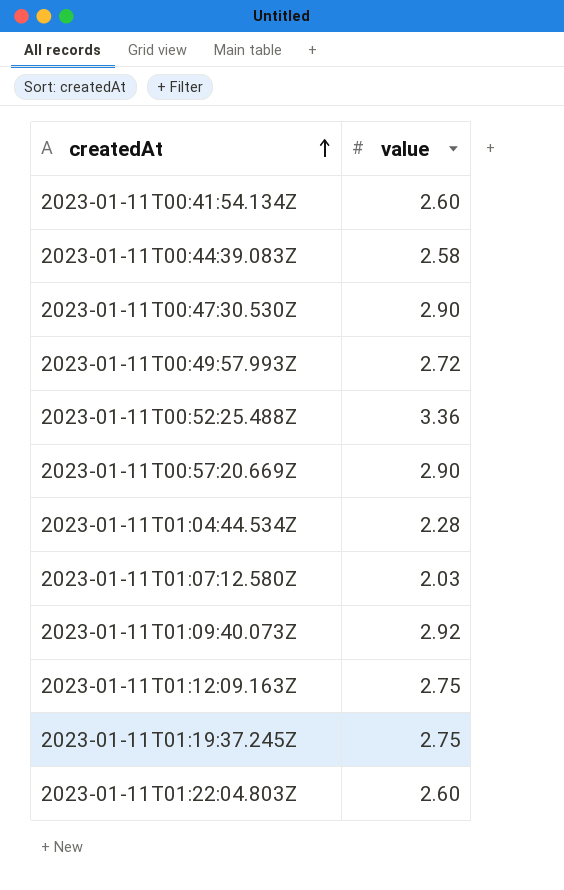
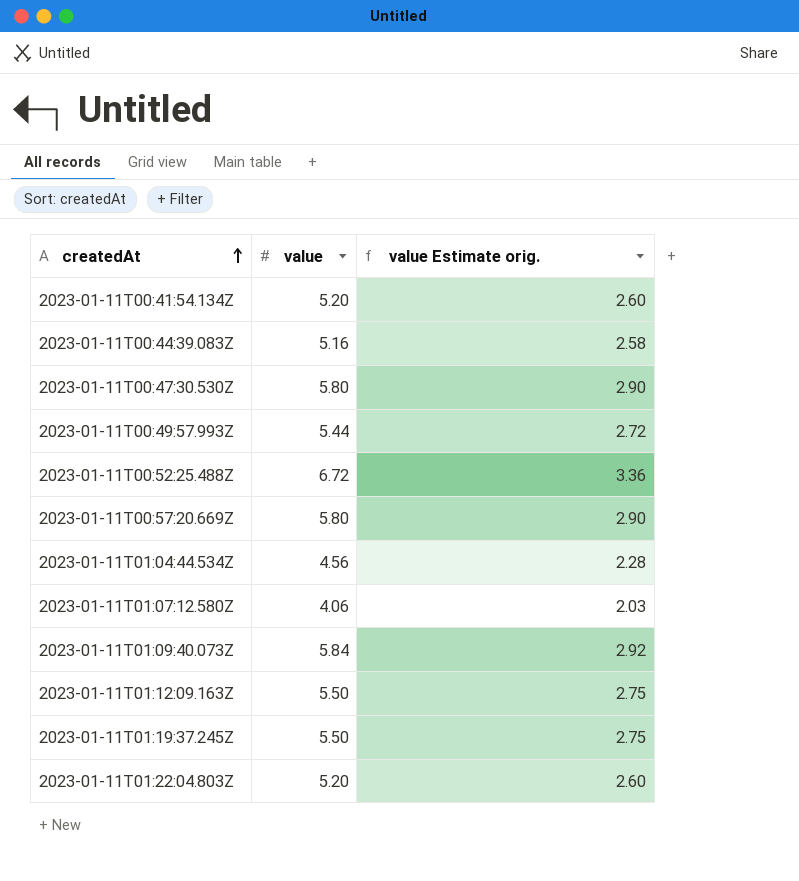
column value Estimate orig. | formula: none -> [value] * 0.5
2023-01-11T00:41:54.134Z | value: 2.60 -> 5.20
2023-01-11T00:44:39.083Z | value: 2.58 -> 5.16
2023-01-11T00:47:30.530Z | value: 2.90 -> 5.80
2023-01-11T00:49:57.993Z | value: 2.72 -> 5.44
2023-01-11T00:52:25.488Z | value: 3.36 -> 6.72
2023-01-11T00:57:20.669Z | value: 2.90 -> 5.80
2023-01-11T01:04:44.534Z | value: 2.28 -> 4.56
2023-01-11T01:07:12.580Z | value: 2.03 -> 4.06
2023-01-11T01:09:40.073Z | value: 2.92 -> 5.84
2023-01-11T01:12:09.163Z | value: 2.75 -> 5.50
2023-01-11T01:19:37.245Z | value: 2.75 -> 5.50
2023-01-11T01:22:04.803Z | value: 2.60 -> 5.20

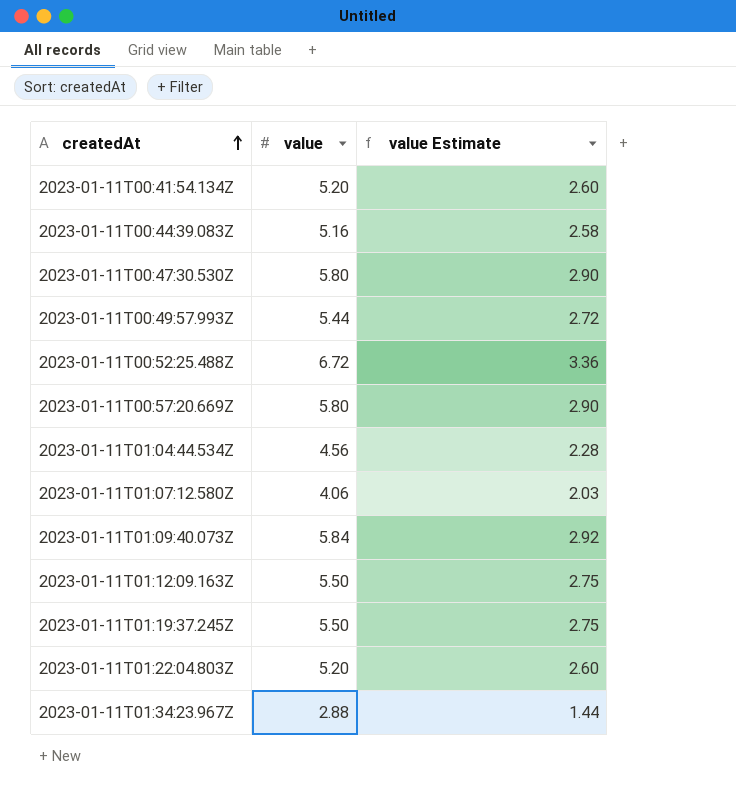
column name: value Estimate orig. -> value Estimate
row 2023-01-11T01:34:23.967Z: none -> 2.88 | 1.44

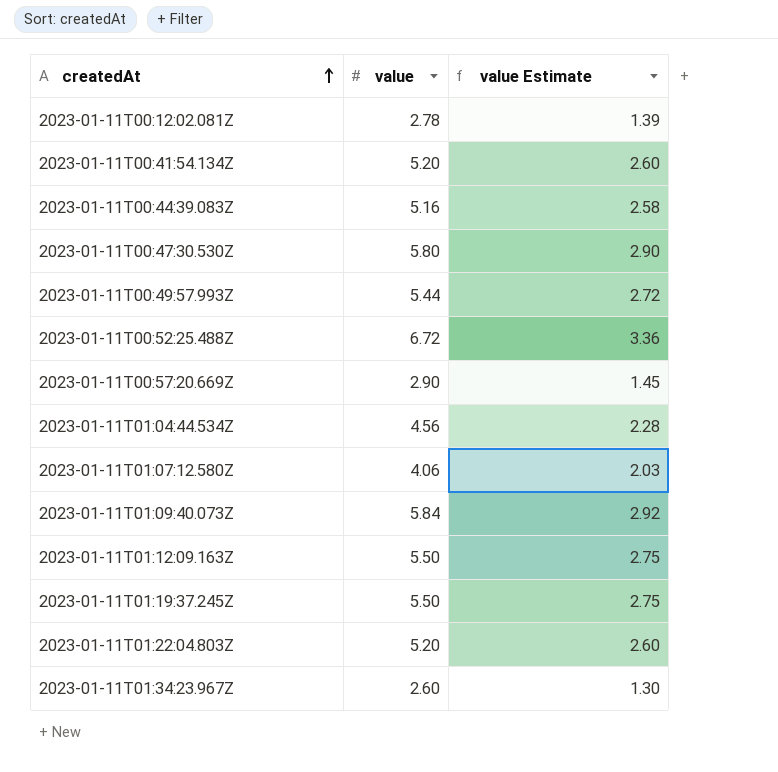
row 2023-01-11T00:12:02.081Z: none -> 2.78 | 1.39
2023-01-11T00:57:20.669Z | value: 5.80 -> 2.90
2023-01-11T00:57:20.669Z | value Estimate: 2.90 -> 1.45
2023-01-11T01:34:23.967Z | value: 2.88 -> 2.60
2023-01-11T01:34:23.967Z | value Estimate: 1.44 -> 1.30

